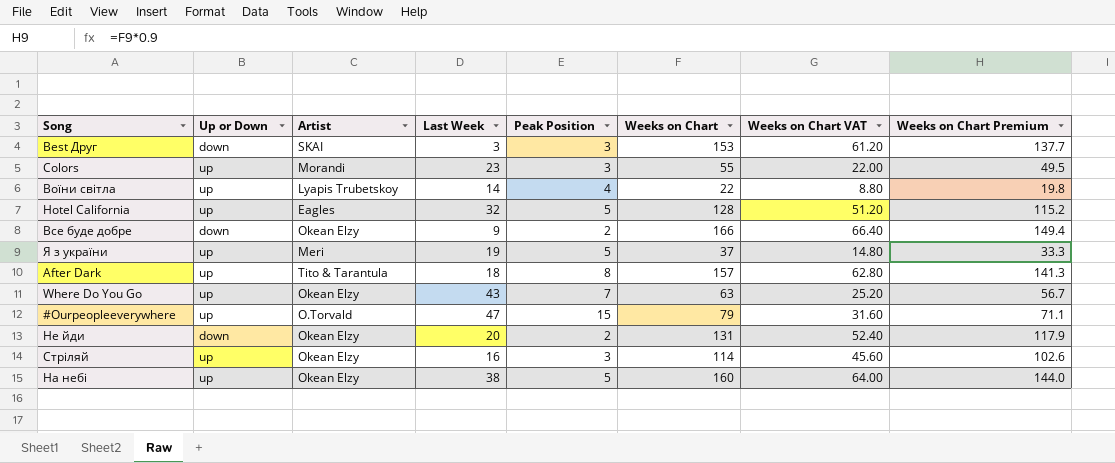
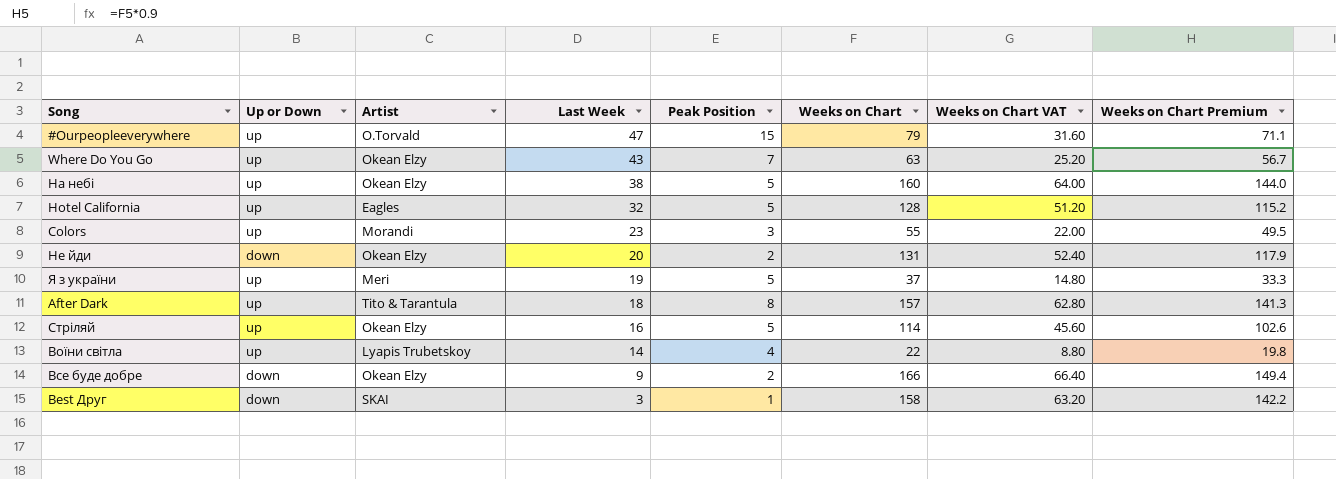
row order: none -> Last Week descending
Стріляй | Peak Position: 3 -> 5
Best Друг | Peak Position: 3 -> 1
Best Друг | Weeks on Chart: 153 -> 158
Best Друг | Weeks on Chart VAT: 61.20 -> 63.20
Best Друг | Weeks on Chart Premium: 137.7 -> 142.2

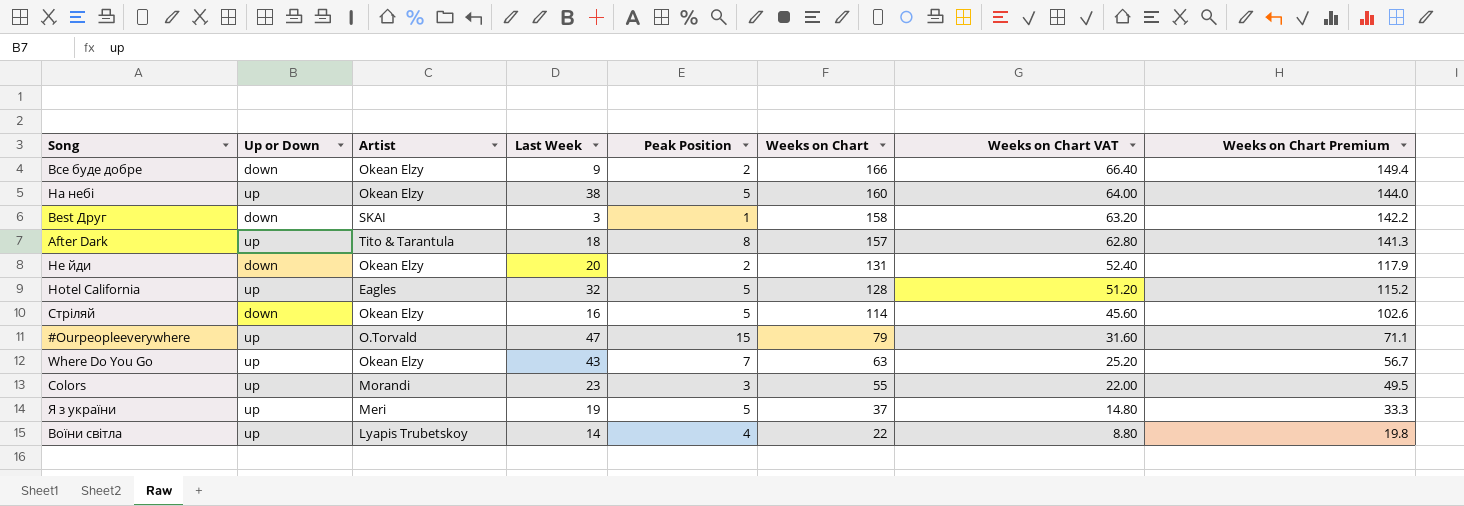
row order: Last Week descending -> Weeks on Chart descending
Стріляй | Up or Down: up -> down

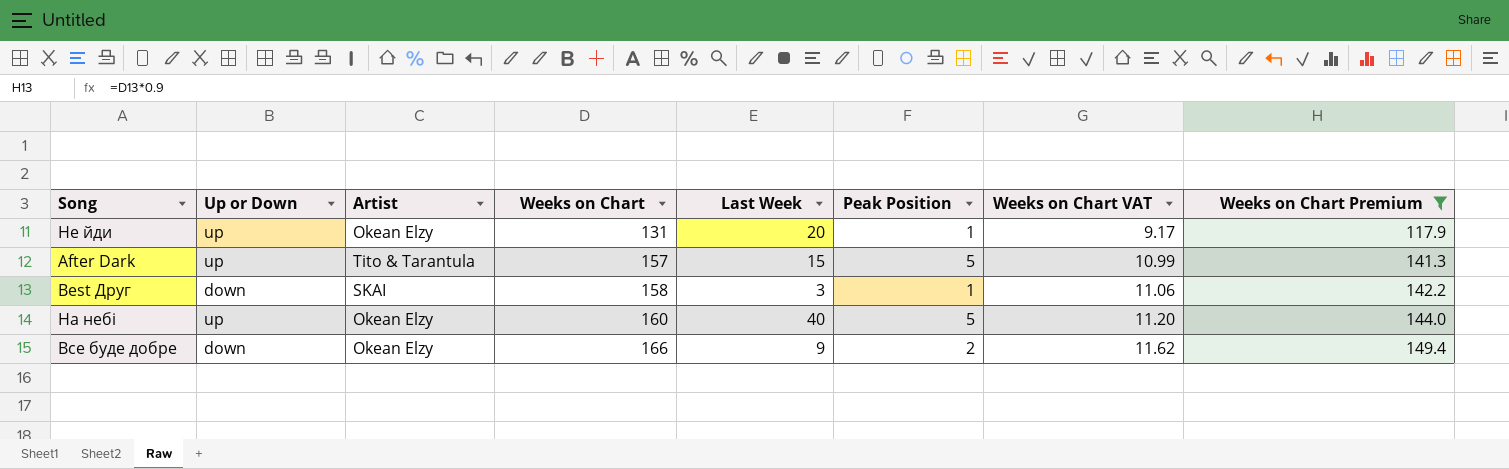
filter: none -> Weeks on Chart Premium >= 117.9
row order: Weeks on Chart descending -> Weeks on Chart ascending
column Weeks on Chart | position: 6 -> 4
column Weeks on Chart VAT | formula: [Weeks on Chart] * 0.4 -> [Weeks on Chart] * 0.07
Не йди | Up or Down: down -> up
Не йди | Peak Position: 2 -> 1
After Dark | Last Week: 18 -> 15
After Dark | Peak Position: 8 -> 5
На небі | Last Week: 38 -> 40

